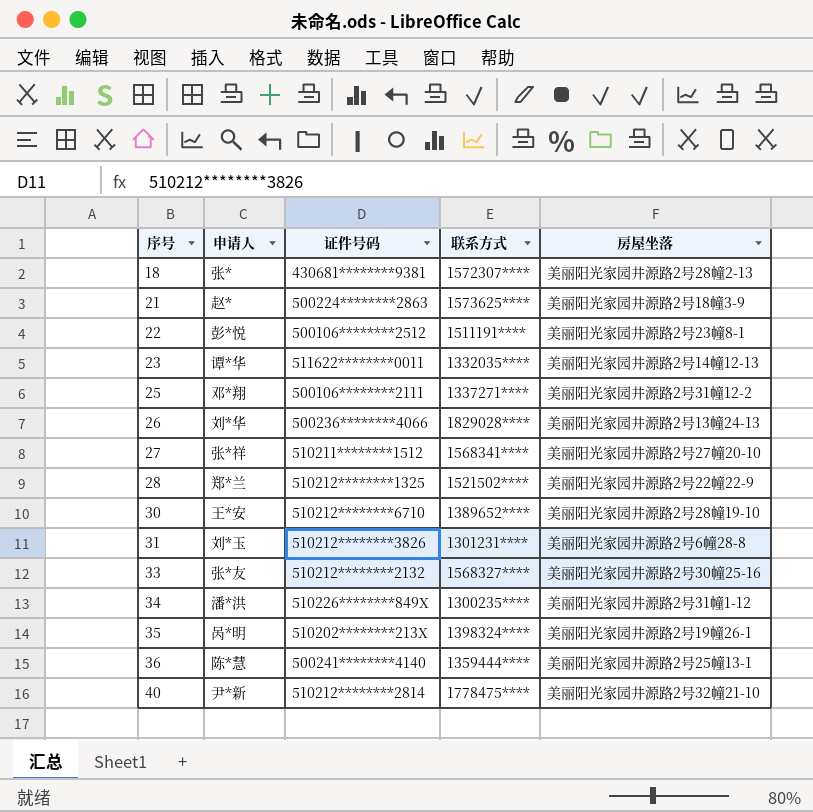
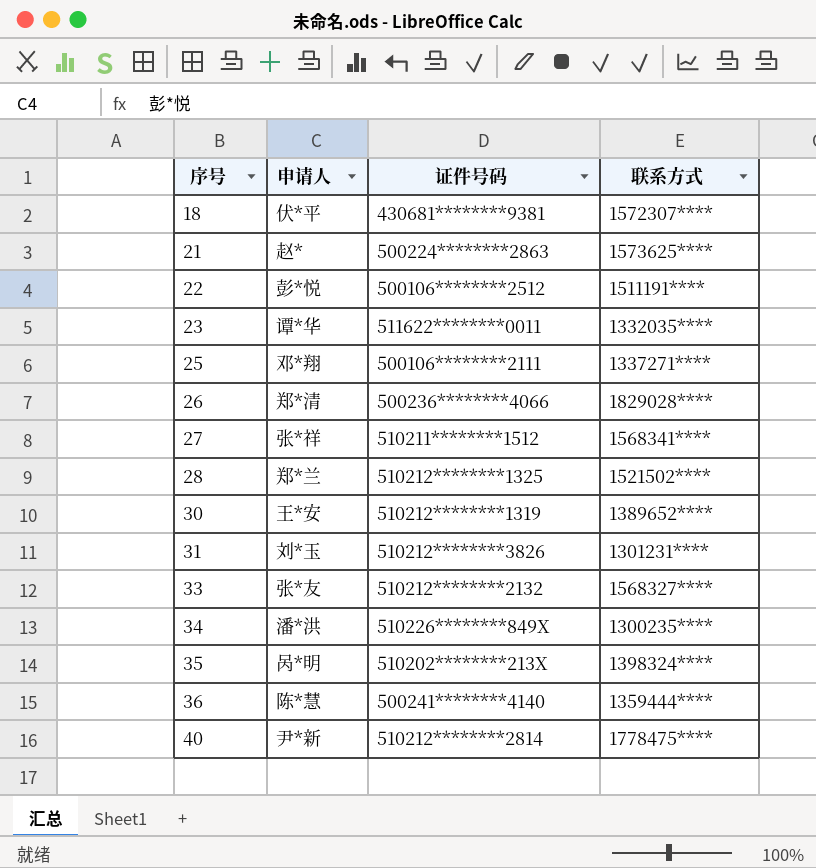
column 房屋坐落 | position: 5 -> none
18 | 申请人: 张* -> 伏*平
26 | 申请人: 刘*华 -> 郑*清
30 | 证件号码: 510212********6710 -> 510212********1319

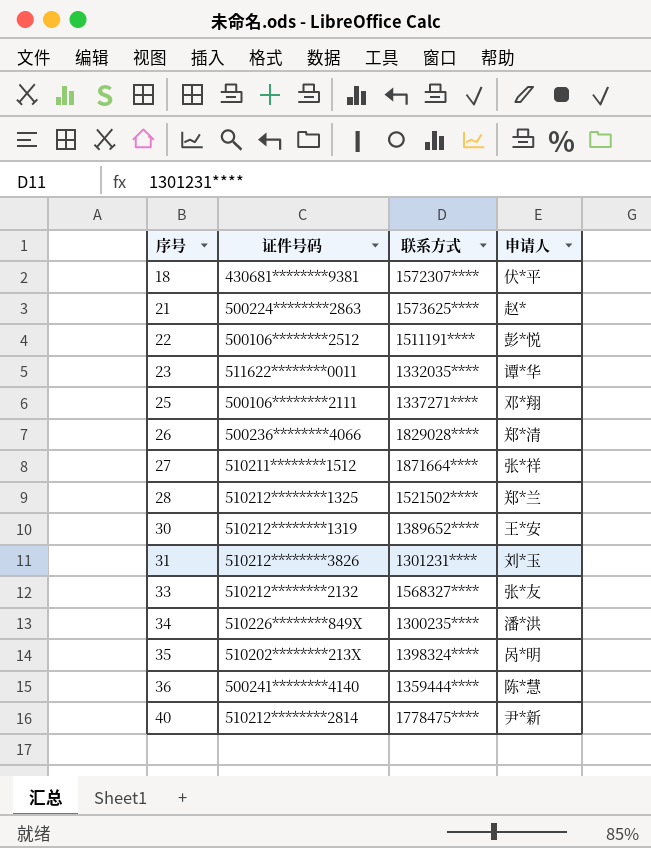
column 申请人 | position: 2 -> 4
27 | 联系方式: 1568341**** -> 1871664****

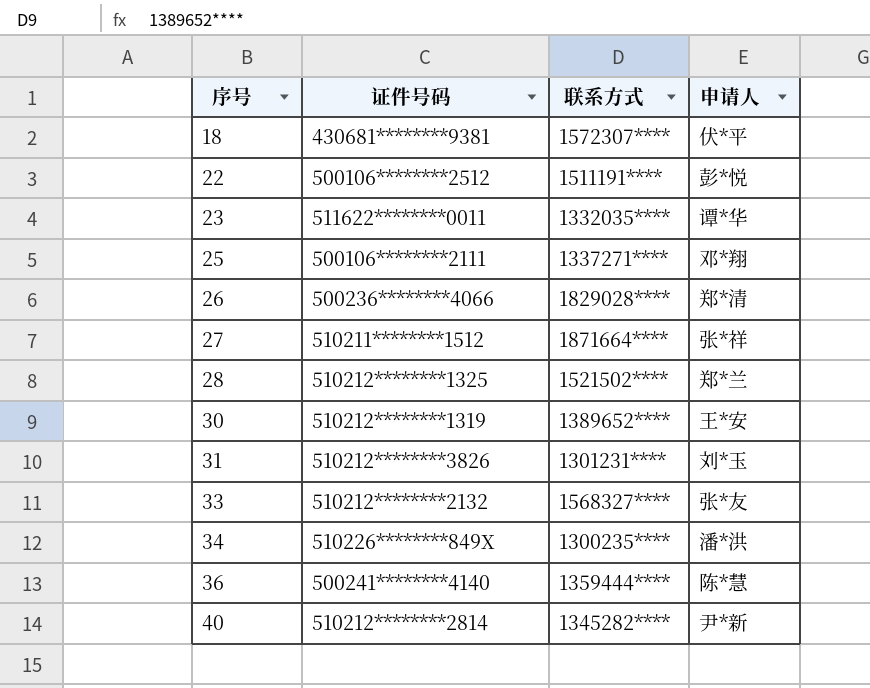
row 21: 500224********2863 | 1573625**** | 赵* -> none
row 35: 510202********213X | 1398324**** | 呙*明 -> none
40 | 联系方式: 1778475**** -> 1345282****

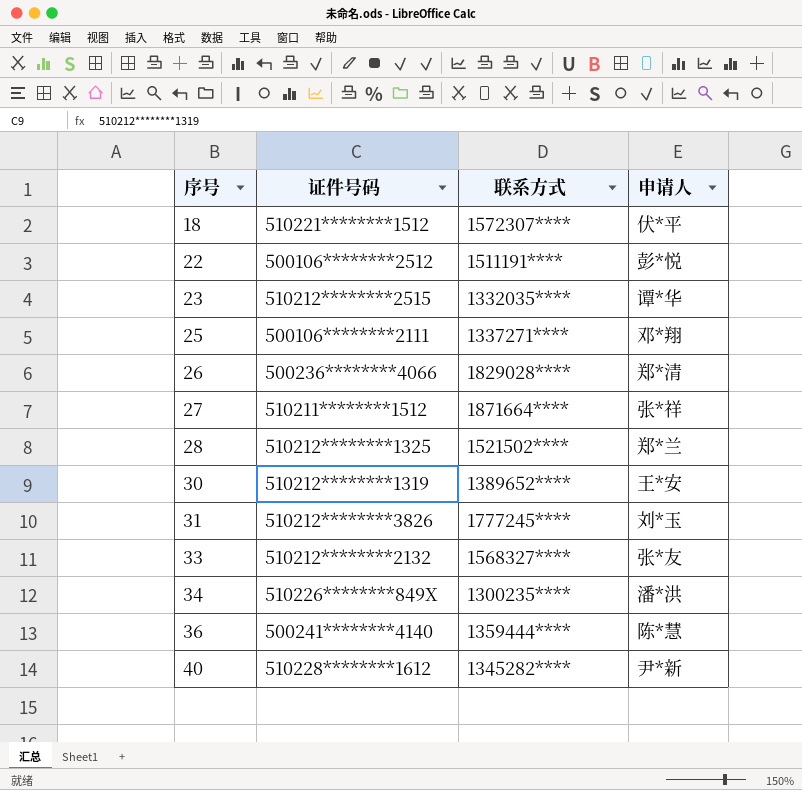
18 | 证件号码: 430681********9381 -> 510221********1512
23 | 证件号码: 511622********0011 -> 510212********2515
31 | 联系方式: 1301231**** -> 1777245****
40 | 证件号码: 510212********2814 -> 510228********1612

